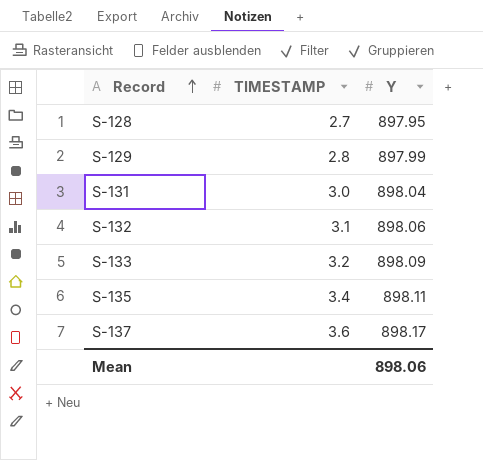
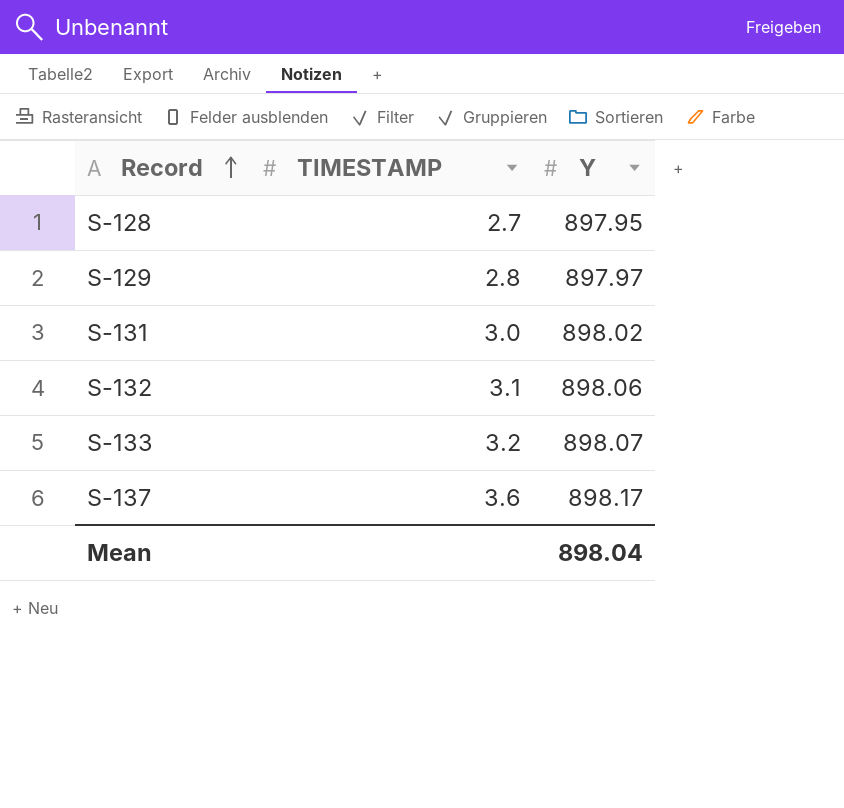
row S-135: 3.4 | 898.11 -> none
S-129 | Y: 897.99 -> 897.97
S-131 | Y: 898.04 -> 898.02
S-133 | Y: 898.09 -> 898.07
Mean | Y: 898.06 -> 898.04

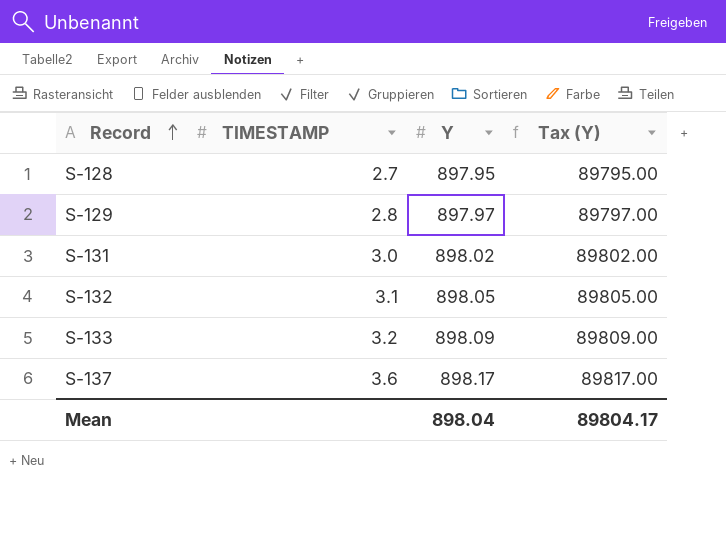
column Tax (Y) | formula: none -> [Y] * 100
S-132 | Y: 898.06 -> 898.05
S-133 | Y: 898.07 -> 898.09

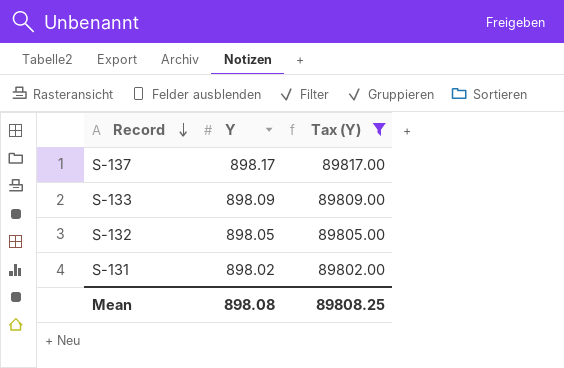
filter: none -> Tax (Y) >= 89802.00
row order: Record ascending -> Record descending
column TIMESTAMP | position: 2 -> none
Mean | Y: 898.04 -> 898.08
Mean | Tax (Y): 89804.17 -> 89808.25

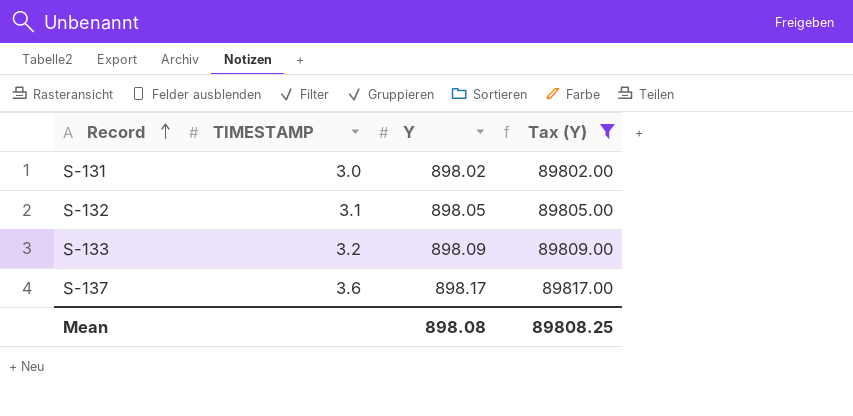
row order: Record descending -> Record ascending
column TIMESTAMP | position: none -> 2

